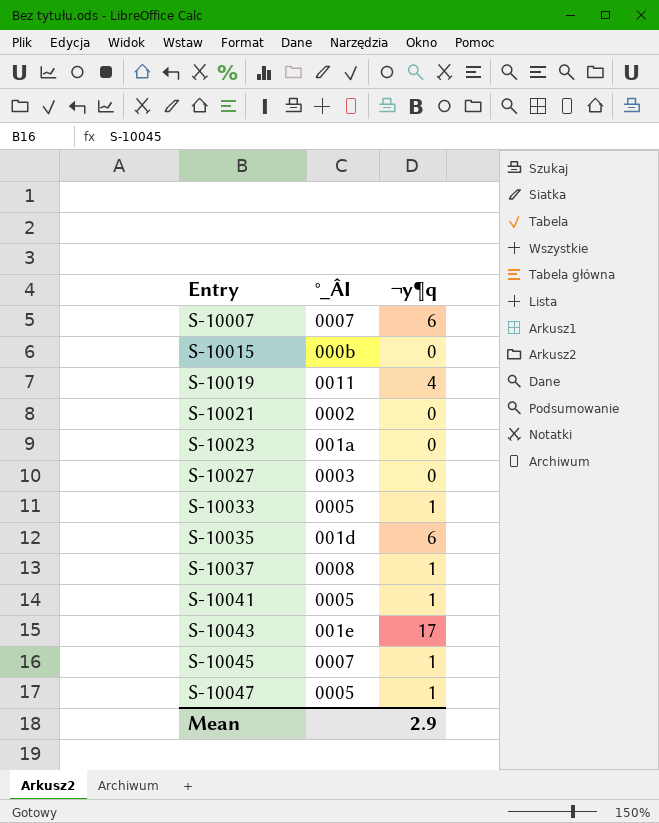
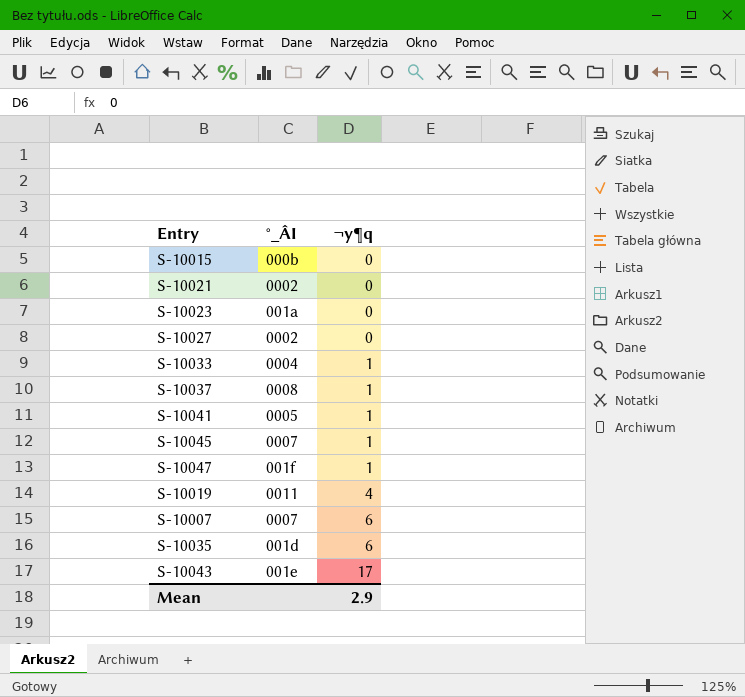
row order: Entry ascending -> ¬y¶q ascending
S-10027 | °_ÂI: 0003 -> 0002
S-10033 | °_ÂI: 0005 -> 0004
S-10047 | °_ÂI: 0005 -> 001f

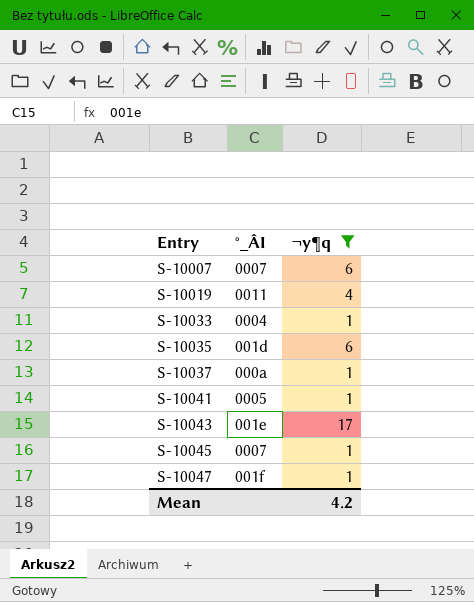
filter: none -> ¬y¶q != 0
row order: ¬y¶q ascending -> Entry ascending
S-10037 | °_ÂI: 0008 -> 000a
Mean | ¬y¶q: 2.9 -> 4.2

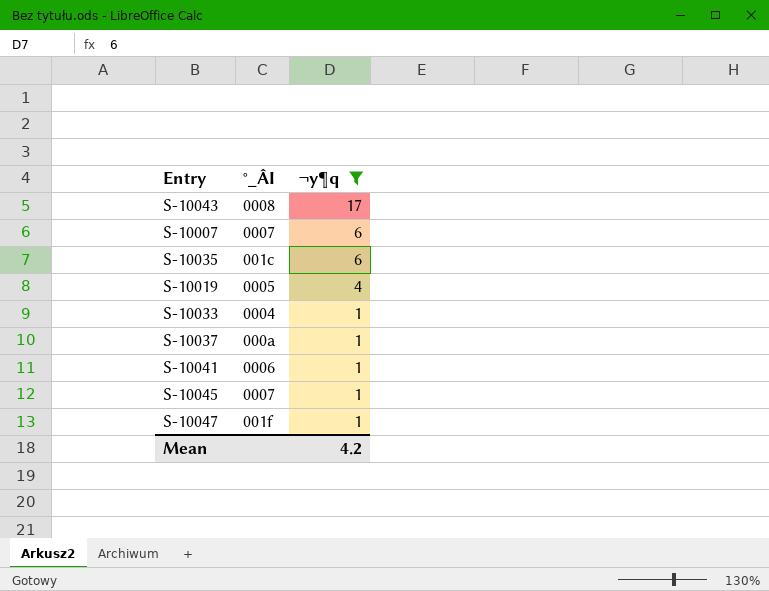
row order: Entry ascending -> ¬y¶q descending
S-10043 | °_ÂI: 001e -> 0008
S-10035 | °_ÂI: 001d -> 001c
S-10019 | °_ÂI: 0011 -> 0005
S-10041 | °_ÂI: 0005 -> 0006

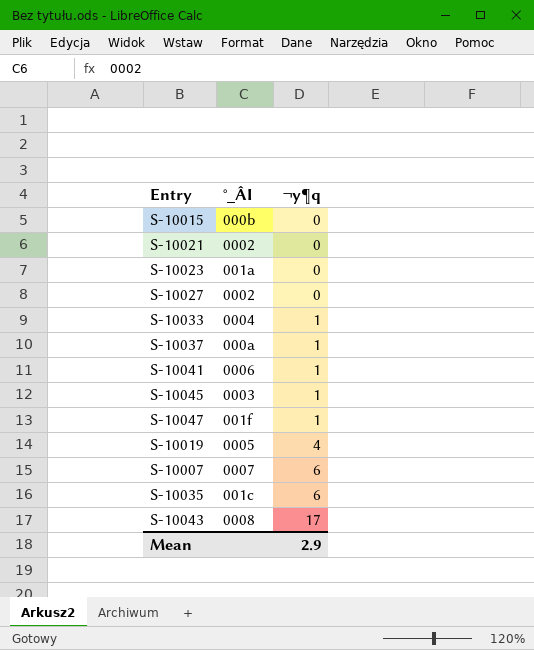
filter: ¬y¶q != 0 -> none
row order: ¬y¶q descending -> ¬y¶q ascending
S-10045 | °_ÂI: 0007 -> 0003
Mean | ¬y¶q: 4.2 -> 2.9

